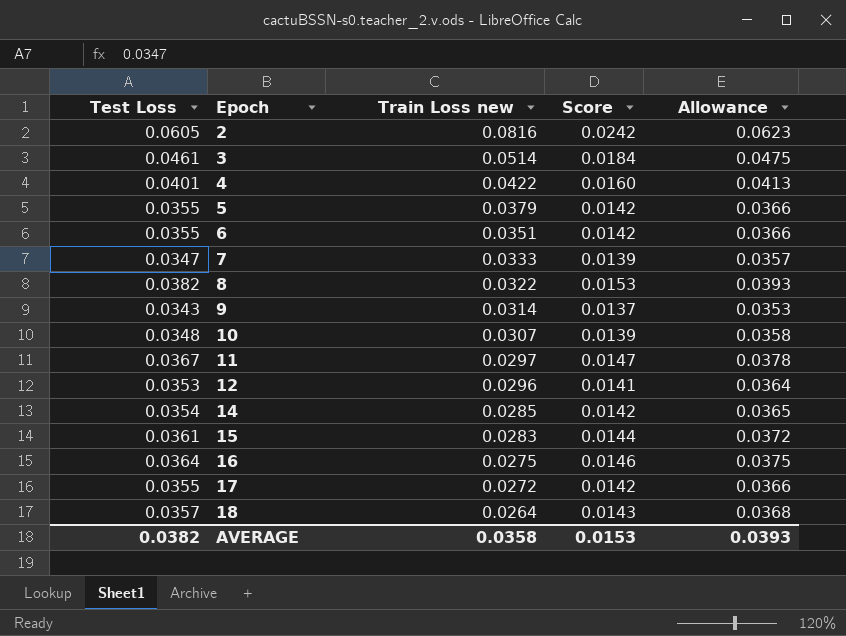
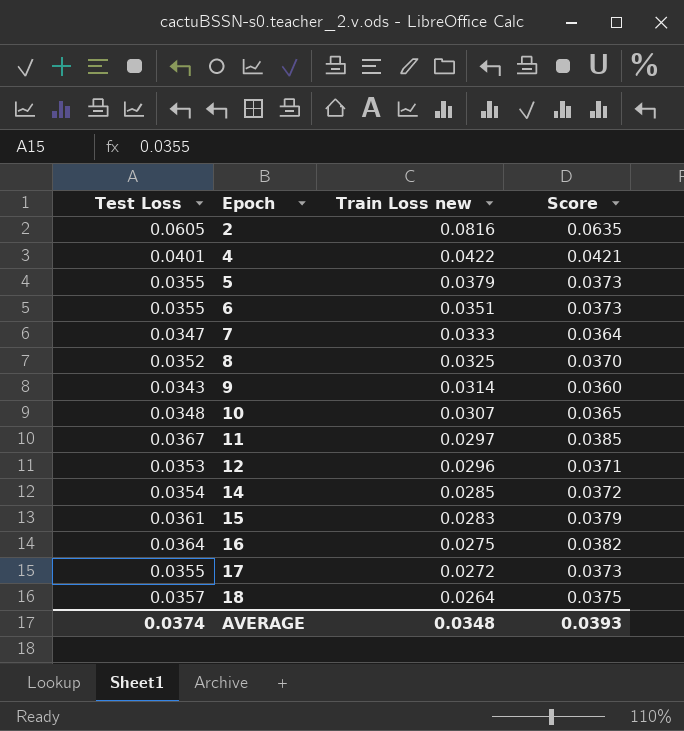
column Allowance | formula: [Test Loss] * 1.03 -> none
column Score | formula: [Test Loss] * 0.4 -> [Test Loss] * 1.05
row 3: 0.0461 | 0.0514 | 0.0184 | 0.0475 -> none
8 | Test Loss: 0.0382 -> 0.0352
8 | Train Loss new: 0.0322 -> 0.0325
AVERAGE | Test Loss: 0.0382 -> 0.0374
AVERAGE | Train Loss new: 0.0358 -> 0.0348
AVERAGE | Score: 0.0153 -> 0.0393

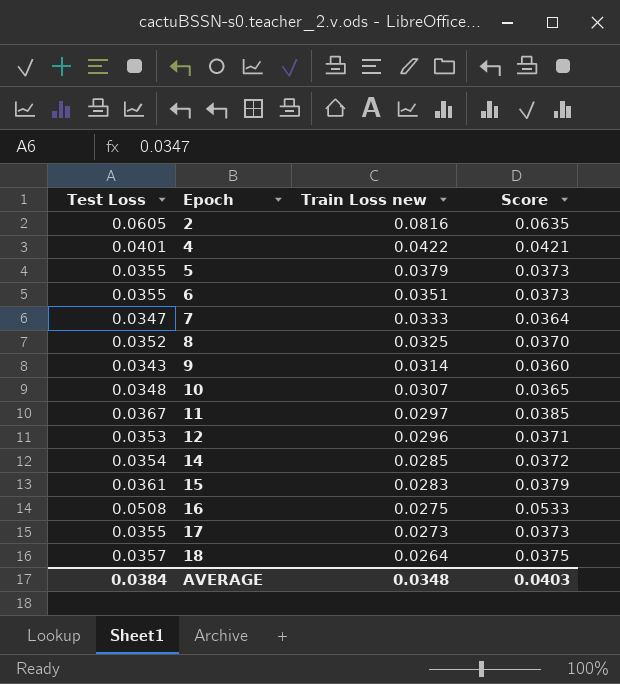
16 | Test Loss: 0.0364 -> 0.0508
16 | Score: 0.0382 -> 0.0533
17 | Train Loss new: 0.0272 -> 0.0273
AVERAGE | Test Loss: 0.0374 -> 0.0384
AVERAGE | Score: 0.0393 -> 0.0403

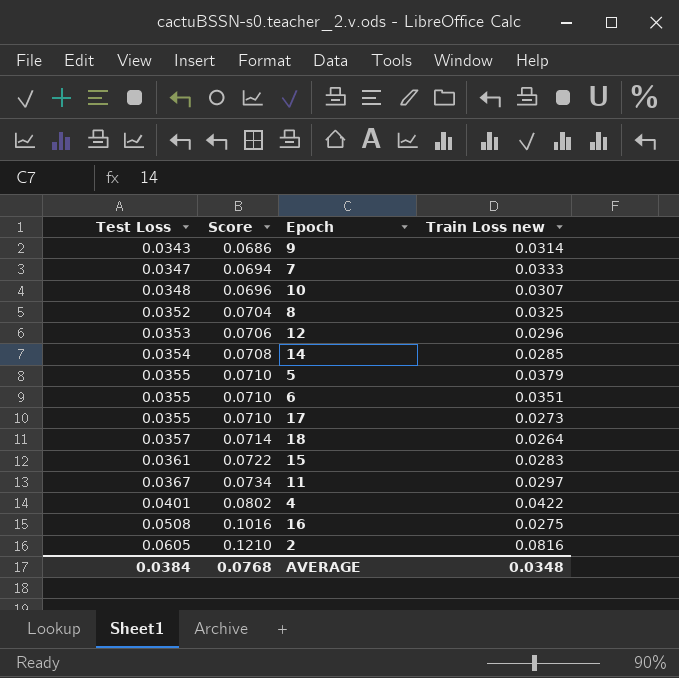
row order: Epoch ascending -> Test Loss ascending
column Score | formula: [Test Loss] * 1.05 -> [Test Loss] * 2
column Score | position: 4 -> 2
AVERAGE | Score: 0.0403 -> 0.0768

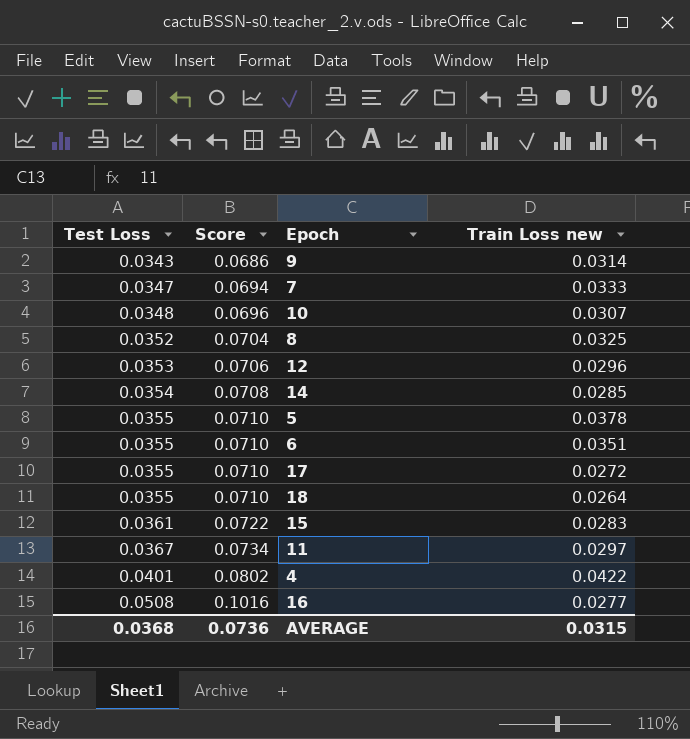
row 2: 0.0605 | 0.1210 | 0.0816 -> none
5 | Train Loss new: 0.0379 -> 0.0378
17 | Train Loss new: 0.0273 -> 0.0272
18 | Test Loss: 0.0357 -> 0.0355
18 | Score: 0.0714 -> 0.0710
16 | Train Loss new: 0.0275 -> 0.0277
AVERAGE | Test Loss: 0.0384 -> 0.0368
AVERAGE | Score: 0.0768 -> 0.0736
AVERAGE | Train Loss new: 0.0348 -> 0.0315

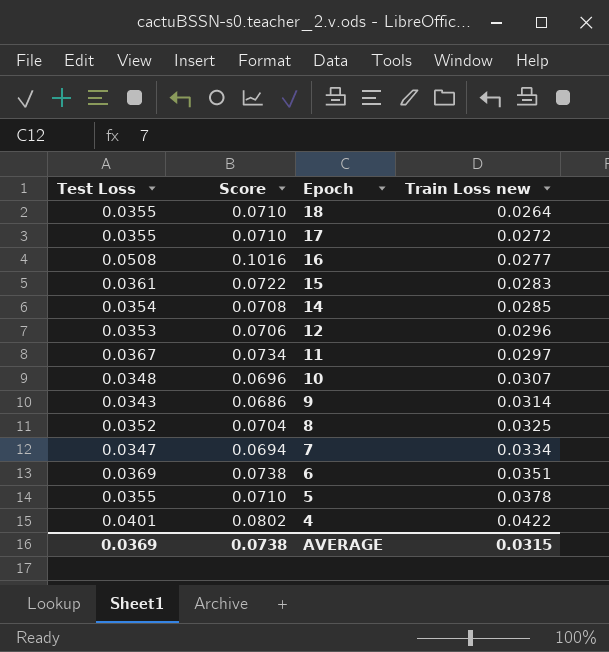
row order: Test Loss ascending -> Epoch descending
7 | Train Loss new: 0.0333 -> 0.0334
6 | Test Loss: 0.0355 -> 0.0369
6 | Score: 0.0710 -> 0.0738
AVERAGE | Test Loss: 0.0368 -> 0.0369
AVERAGE | Score: 0.0736 -> 0.0738

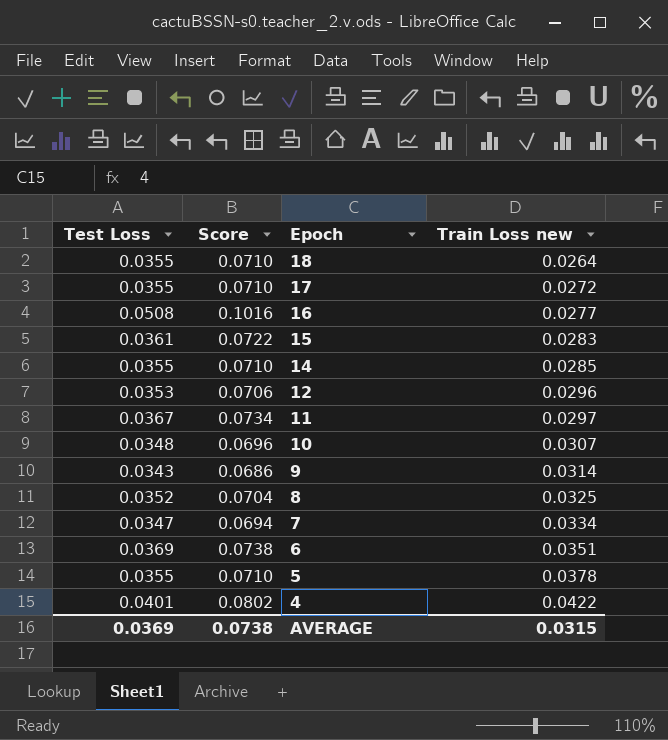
14 | Test Loss: 0.0354 -> 0.0355
14 | Score: 0.0708 -> 0.0710

